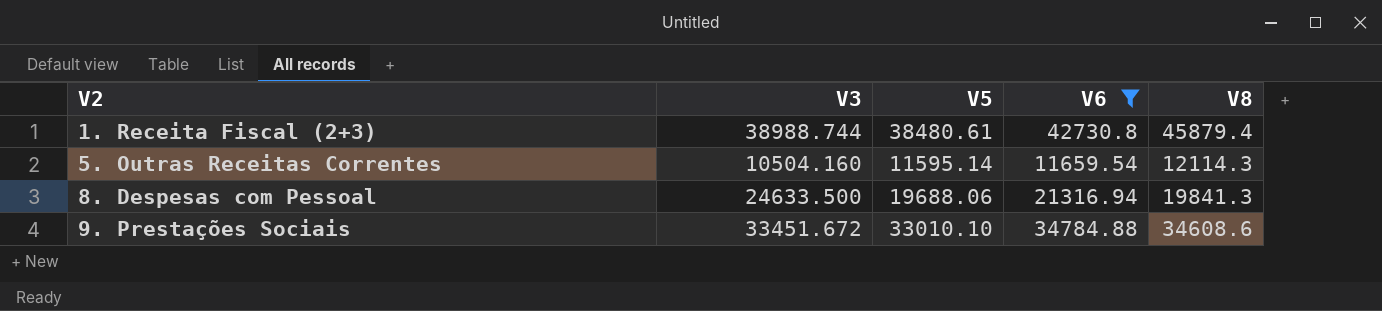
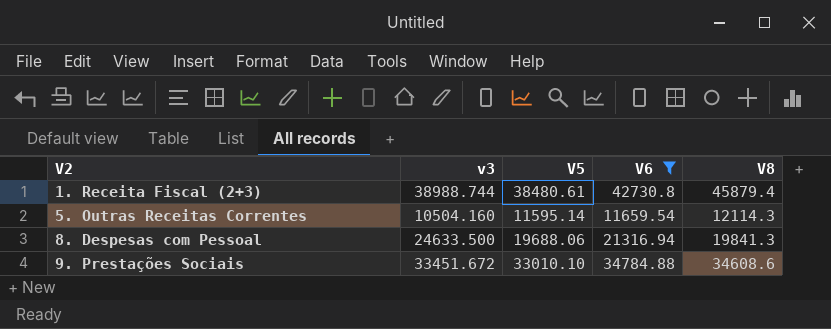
column name: V3 -> v3

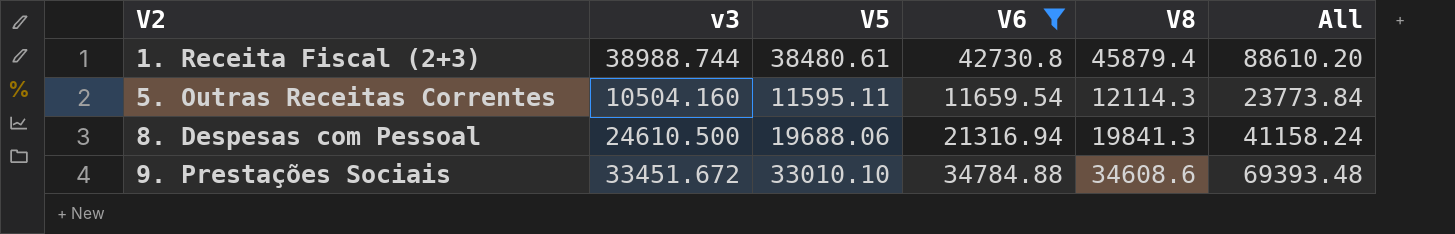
column All | formula: none -> [V6] + [V8]
5. Outras Receitas Correntes | V5: 11595.14 -> 11595.11
8. Despesas com Pessoal | v3: 24633.500 -> 24610.500

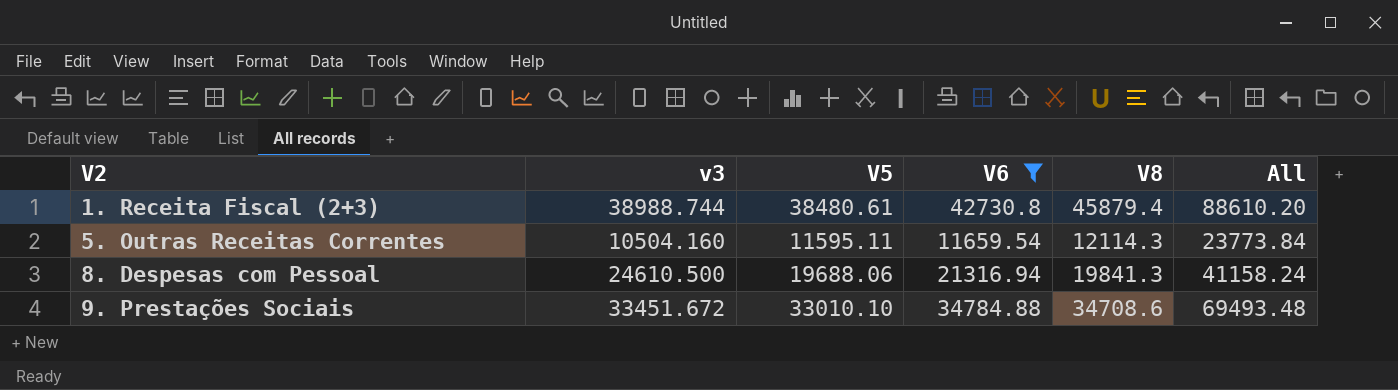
9. Prestações Sociais | V8: 34608.6 -> 34708.6
9. Prestações Sociais | All: 69393.48 -> 69493.48

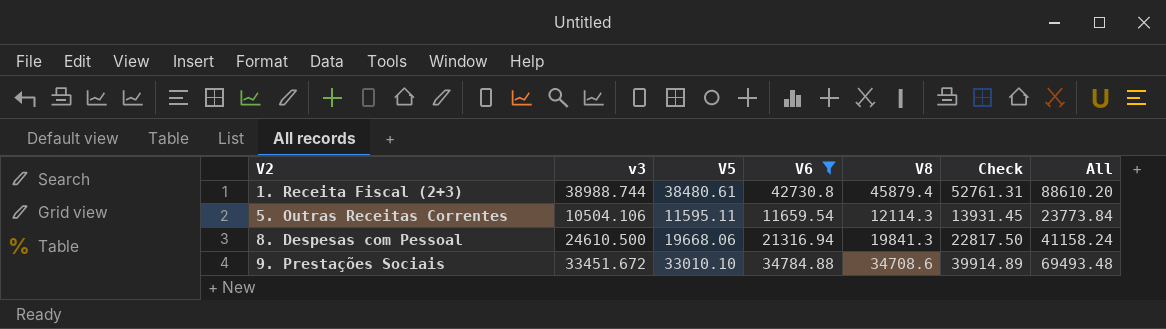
column Check | formula: none -> [V8] * 1.15
5. Outras Receitas Correntes | v3: 10504.160 -> 10504.106
8. Despesas com Pessoal | V5: 19688.06 -> 19668.06

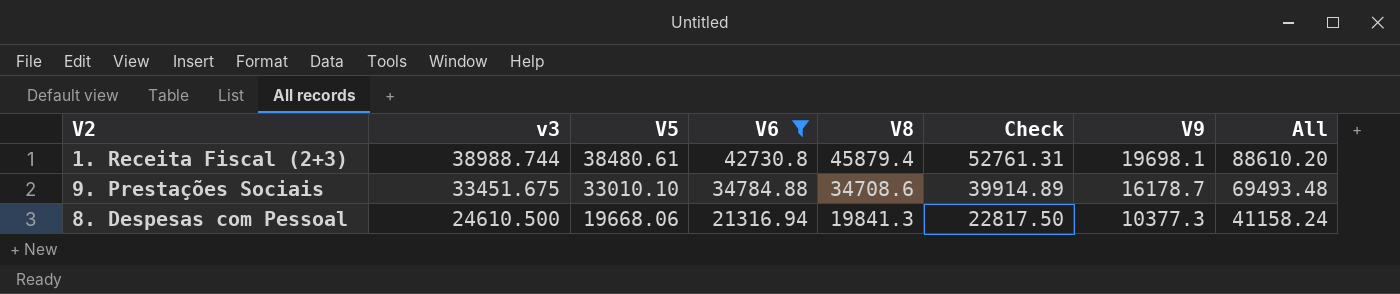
row order: V2 ascending -> v3 descending
column V9 | position: none -> 7
row 5. Outras Receitas Correntes: 10504.106 | 11595.11 | 11659.54 | 12114.3 | 13931.45 | 23773.84 -> none
9. Prestações Sociais | v3: 33451.672 -> 33451.675

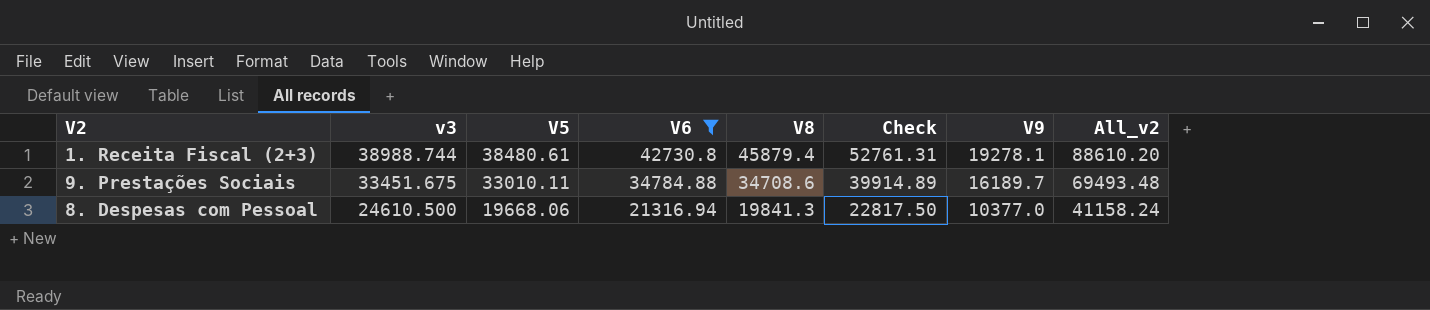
column name: All -> All_v2
1. Receita Fiscal (2+3) | V9: 19698.1 -> 19278.1
9. Prestações Sociais | V5: 33010.10 -> 33010.11
9. Prestações Sociais | V9: 16178.7 -> 16189.7
8. Despesas com Pessoal | V9: 10377.3 -> 10377.0

